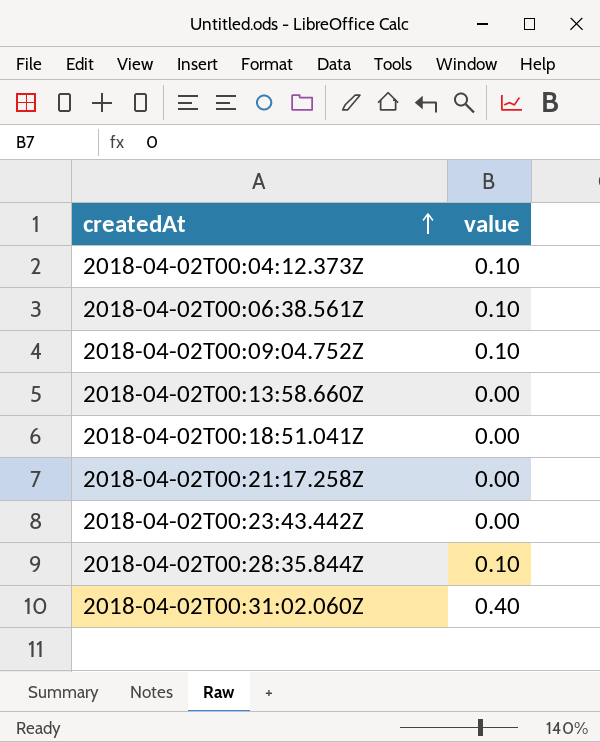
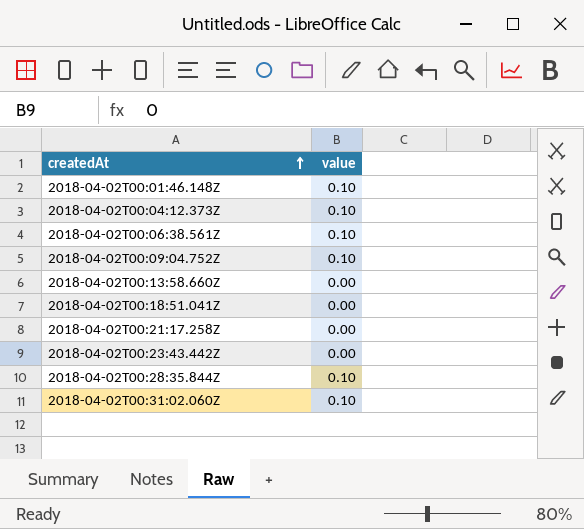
row 2018-04-02T00:01:46.148Z: none -> 0.10
2018-04-02T00:31:02.060Z | value: 0.40 -> 0.10

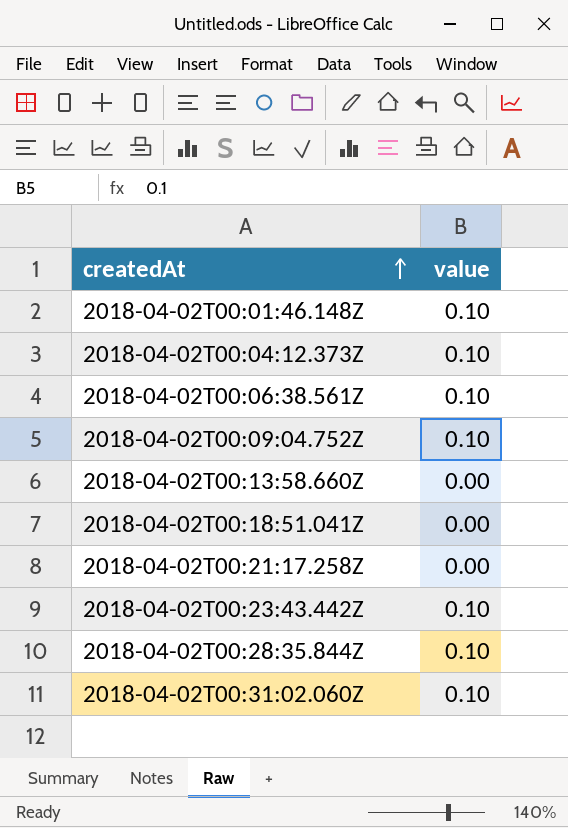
2018-04-02T00:23:43.442Z | value: 0.00 -> 0.10

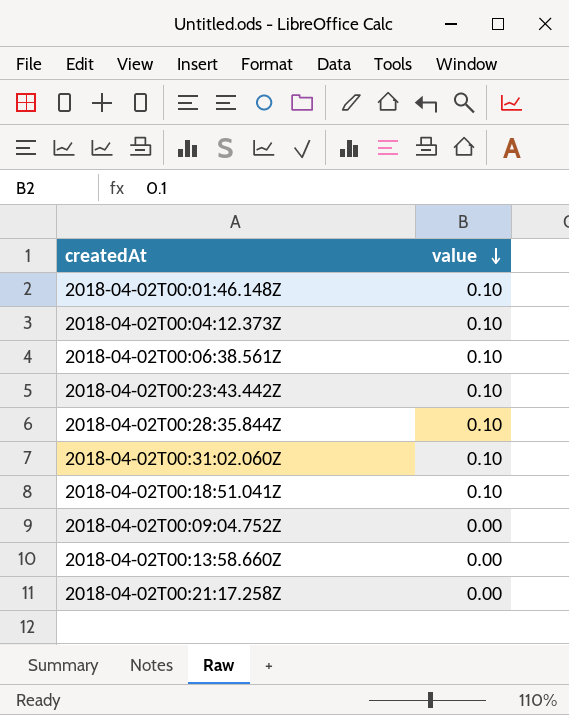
row order: createdAt ascending -> value descending
2018-04-02T00:18:51.041Z | value: 0.00 -> 0.10
2018-04-02T00:09:04.752Z | value: 0.10 -> 0.00

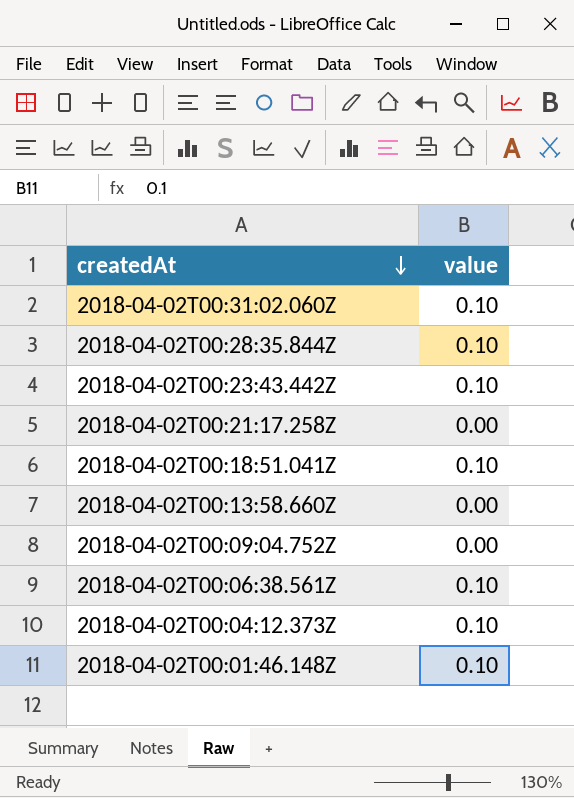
row order: value descending -> createdAt descending

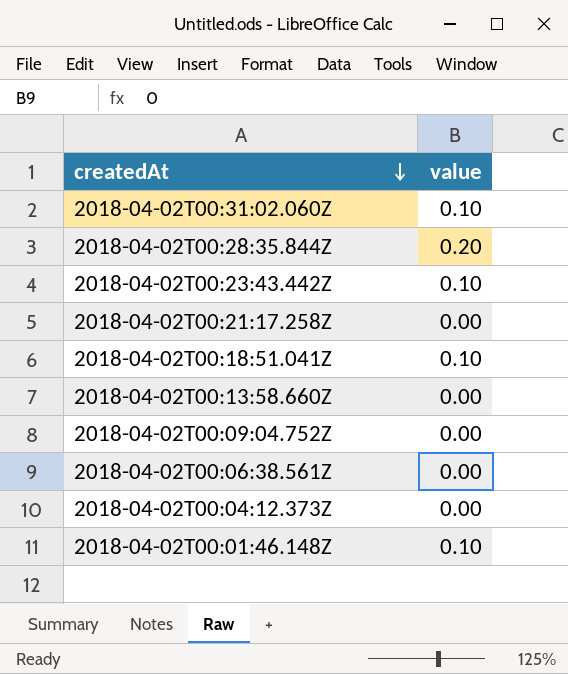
2018-04-02T00:28:35.844Z | value: 0.10 -> 0.20
2018-04-02T00:06:38.561Z | value: 0.10 -> 0.00
2018-04-02T00:04:12.373Z | value: 0.10 -> 0.00

